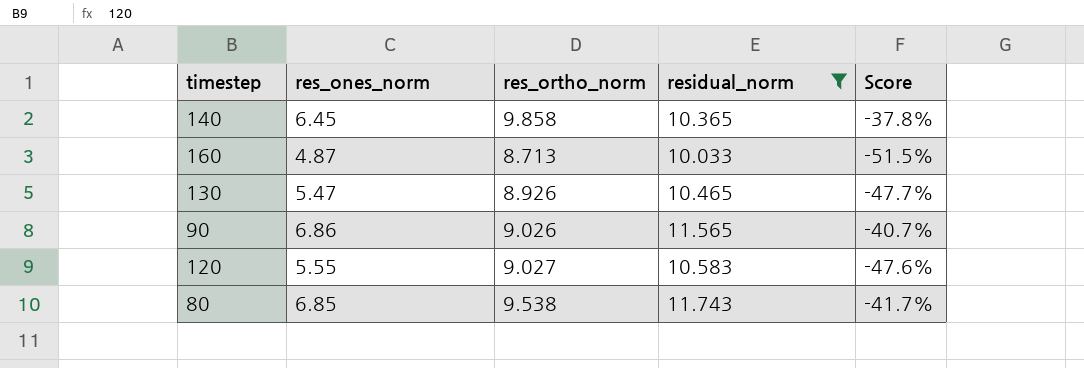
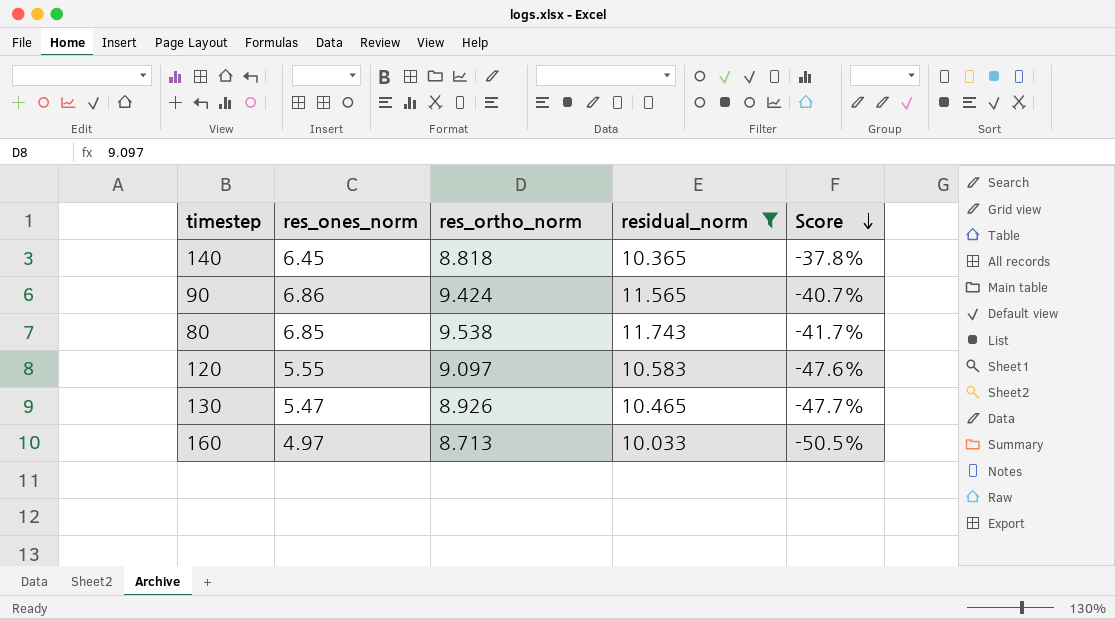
row order: none -> Score descending
140 | res_ortho_norm: 9.858 -> 8.818
90 | res_ortho_norm: 9.026 -> 9.424
120 | res_ortho_norm: 9.027 -> 9.097
160 | res_ones_norm: 4.87 -> 4.97
160 | Score: -51.5% -> -50.5%

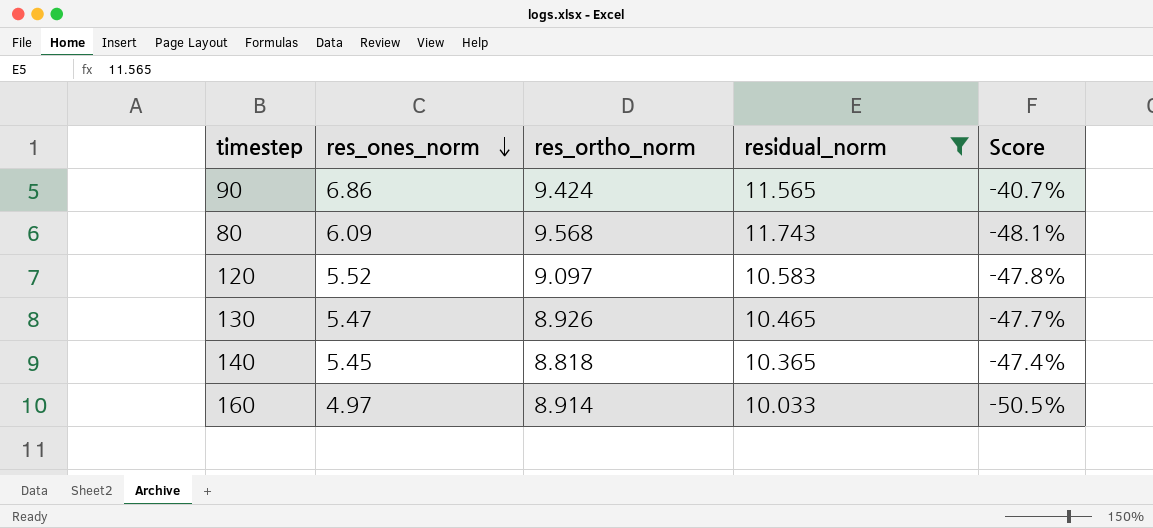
row order: Score descending -> res_ones_norm descending
80 | res_ones_norm: 6.85 -> 6.09
80 | res_ortho_norm: 9.538 -> 9.568
80 | Score: -41.7% -> -48.1%
120 | res_ones_norm: 5.55 -> 5.52
120 | Score: -47.6% -> -47.8%
140 | res_ones_norm: 6.45 -> 5.45
140 | Score: -37.8% -> -47.4%
160 | res_ortho_norm: 8.713 -> 8.914

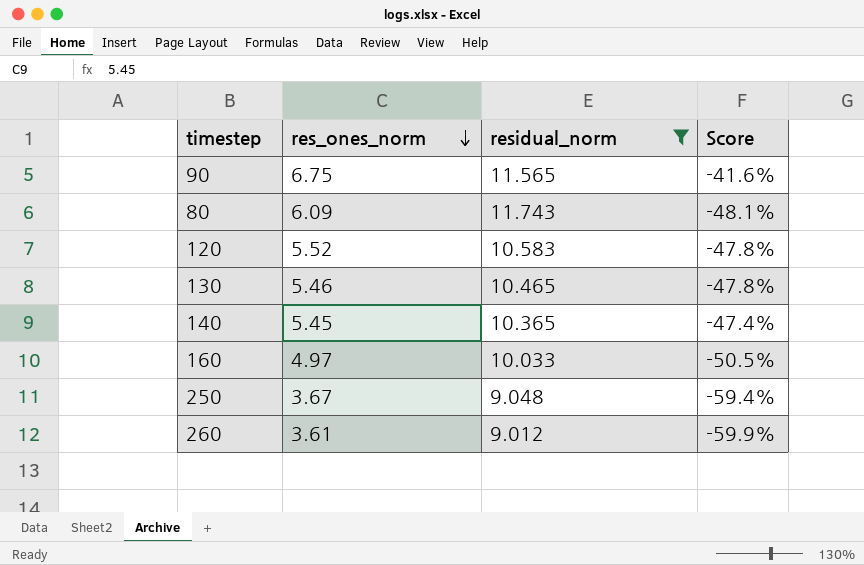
column res_ortho_norm | position: 3 -> none
90 | res_ones_norm: 6.86 -> 6.75
90 | Score: -40.7% -> -41.6%
130 | res_ones_norm: 5.47 -> 5.46
130 | Score: -47.7% -> -47.8%
row 250: none -> 3.67 | 9.048 | -59.4%
row 260: none -> 3.61 | 9.012 | -59.9%

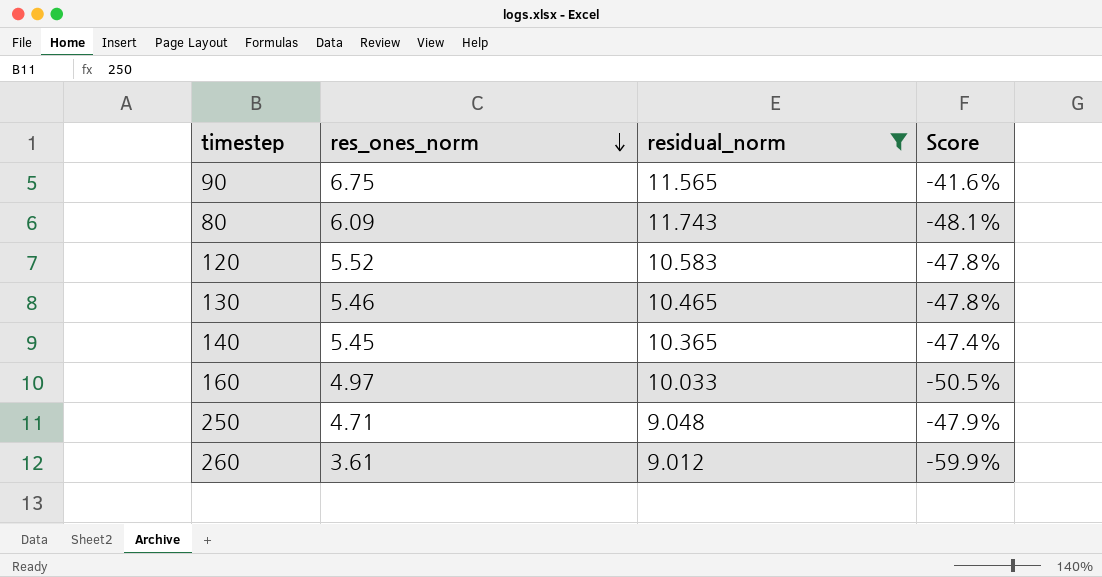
250 | res_ones_norm: 3.67 -> 4.71
250 | Score: -59.4% -> -47.9%

